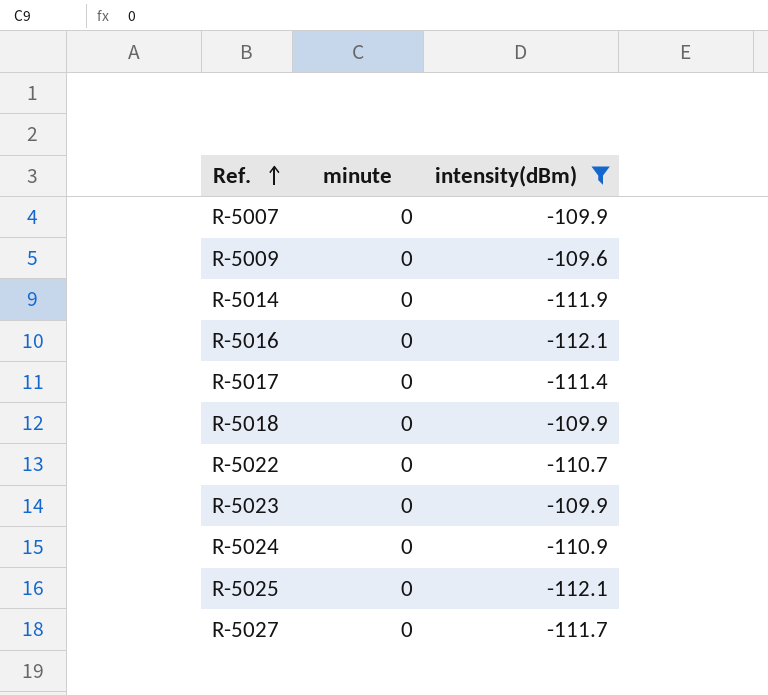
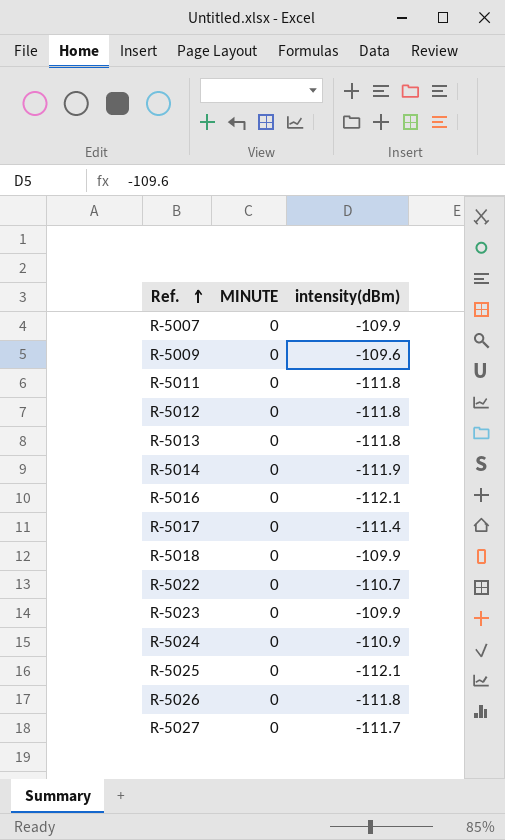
filter: intensity(dBm) != -111.8 -> none
column name: minute -> MINUTE

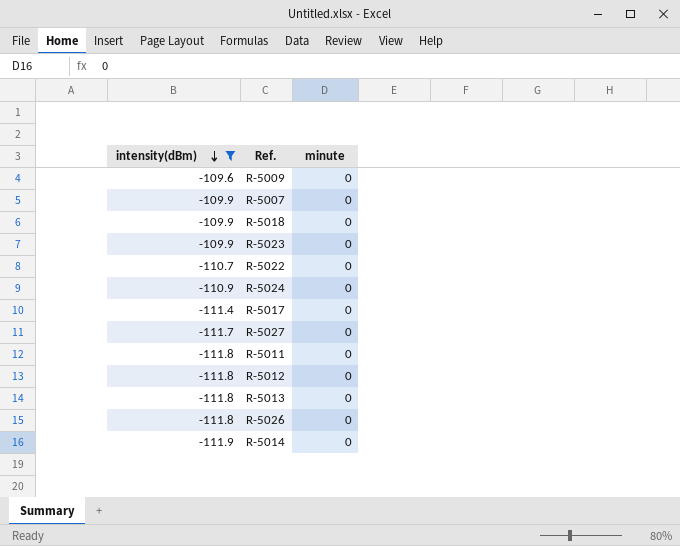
filter: none -> intensity(dBm) != -112.1
row order: Ref. ascending -> intensity(dBm) descending
column intensity(dBm) | position: 3 -> 1
column name: MINUTE -> minute

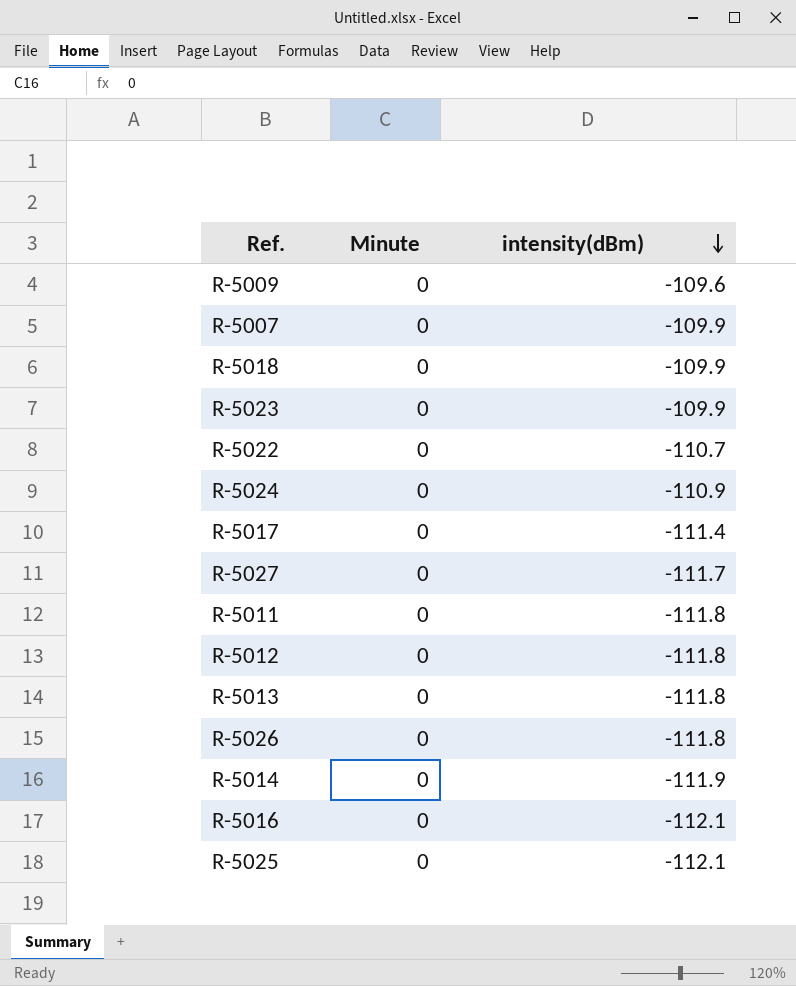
filter: intensity(dBm) != -112.1 -> none
column name: minute -> Minute
column intensity(dBm) | position: 1 -> 3

